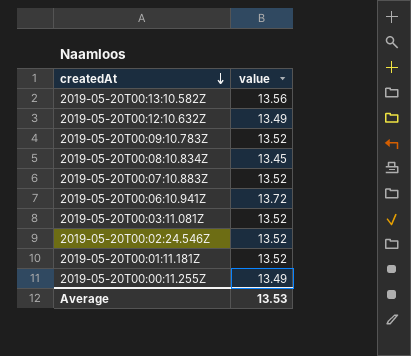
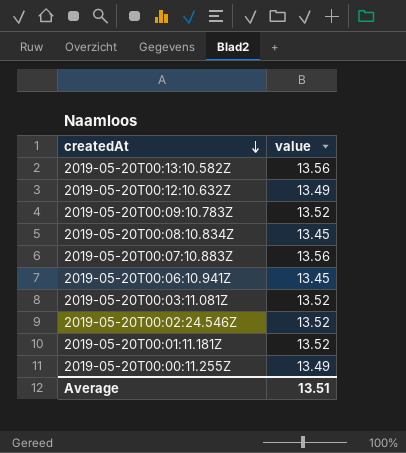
2019-05-20T00:07:10.883Z | value: 13.52 -> 13.56
2019-05-20T00:06:10.941Z | value: 13.72 -> 13.45
Average | value: 13.53 -> 13.51

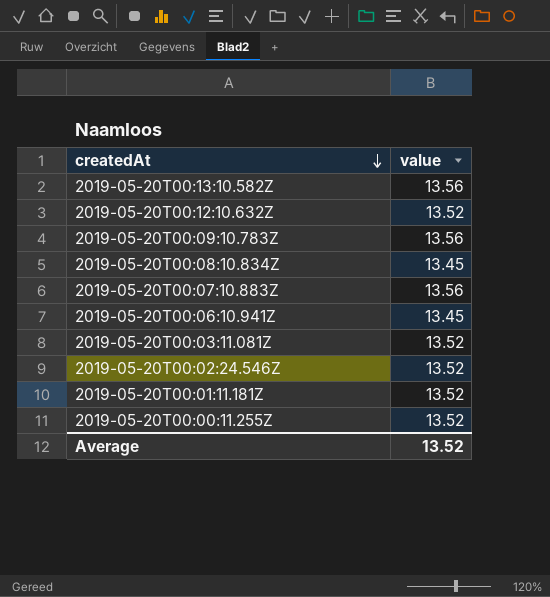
2019-05-20T00:12:10.632Z | value: 13.49 -> 13.52
2019-05-20T00:09:10.783Z | value: 13.52 -> 13.56
2019-05-20T00:00:11.255Z | value: 13.49 -> 13.52
Average | value: 13.51 -> 13.52

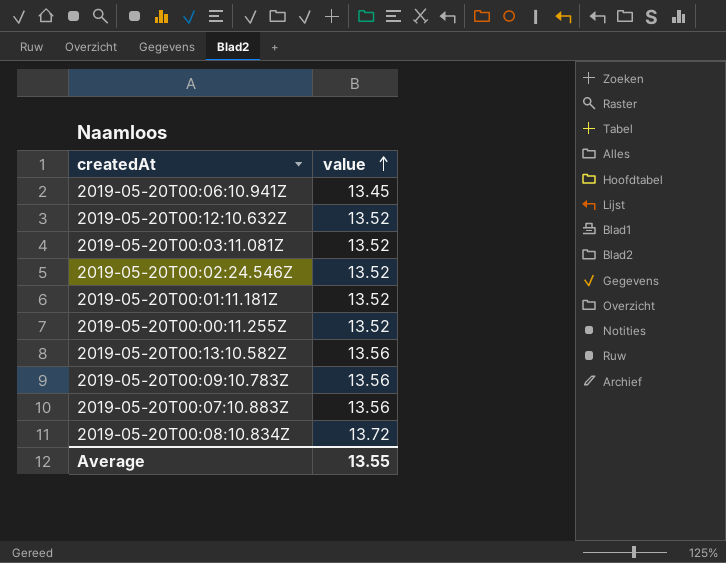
row order: createdAt descending -> value ascending
2019-05-20T00:08:10.834Z | value: 13.45 -> 13.72
Average | value: 13.52 -> 13.55

